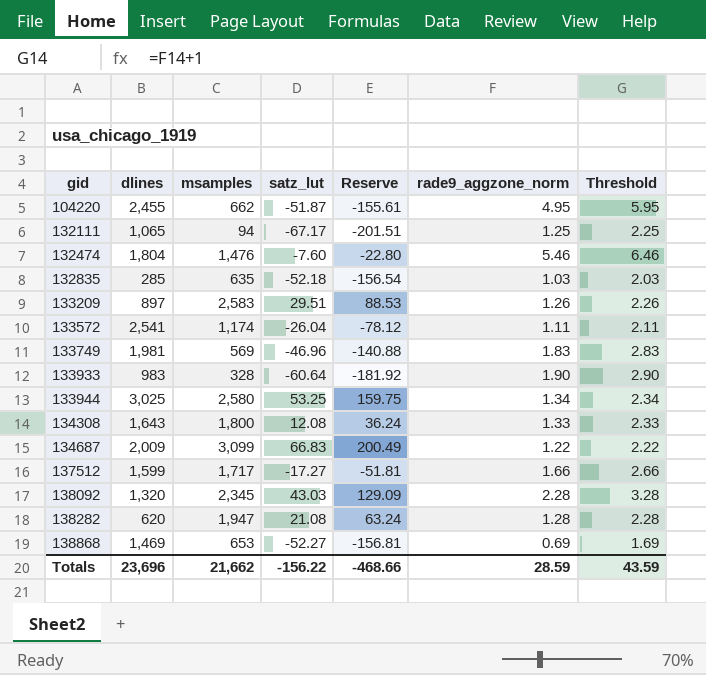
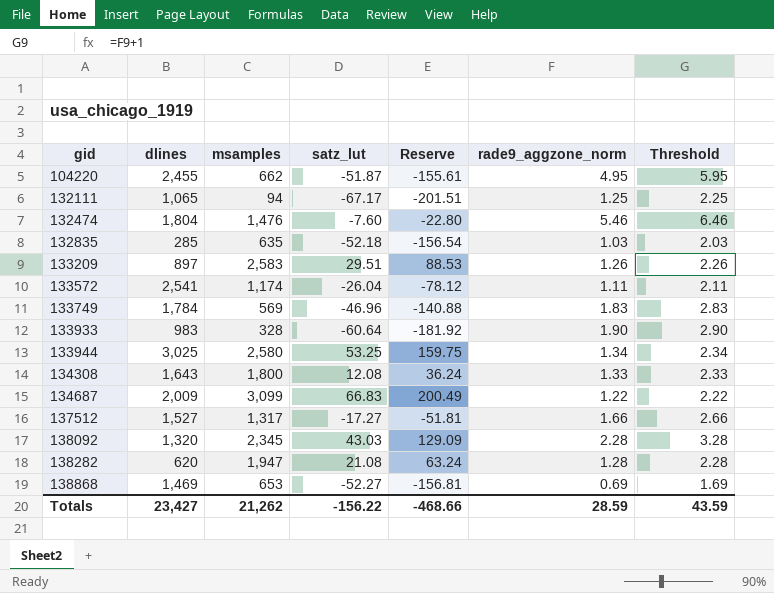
133749 | dlines: 1,981 -> 1,784
137512 | dlines: 1,599 -> 1,527
137512 | msamples: 1,717 -> 1,317
Totals | dlines: 23,696 -> 23,427
Totals | msamples: 21,662 -> 21,262

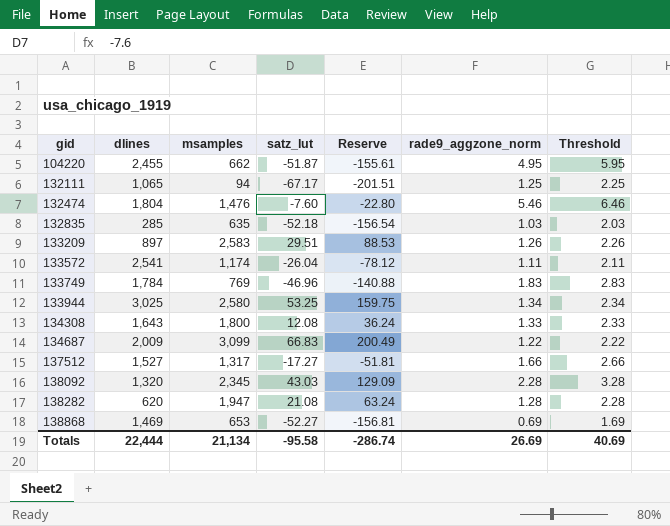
row 133933: 983 | 328 | -60.64 | -181.92 | 1.90 | 2.90 -> none
133749 | msamples: 569 -> 769
Totals | dlines: 23,427 -> 22,444
Totals | msamples: 21,262 -> 21,134
Totals | satz_lut: -156.22 -> -95.58
Totals | Reserve: -468.66 -> -286.74
Totals | rade9_aggzone_norm: 28.59 -> 26.69
Totals | Threshold: 43.59 -> 40.69

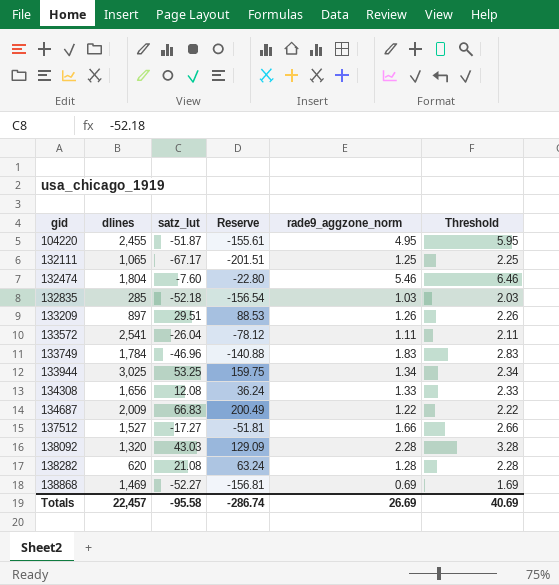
column msamples | position: 3 -> none
134308 | dlines: 1,643 -> 1,656
Totals | dlines: 22,444 -> 22,457

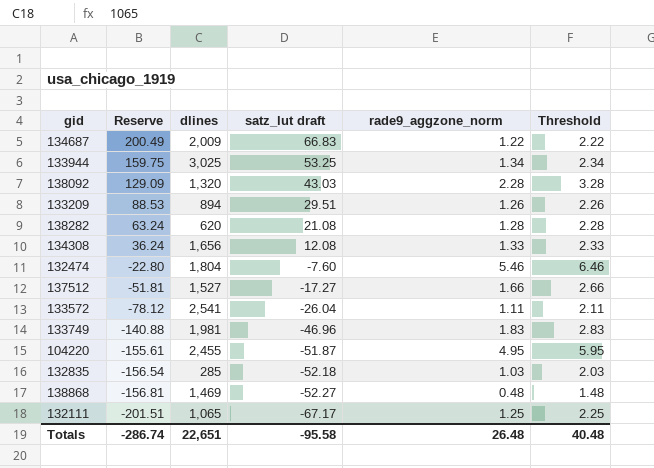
row order: gid ascending -> Reserve descending
column Reserve | position: 4 -> 2
column name: satz_lut -> satz_lut draft
133209 | dlines: 897 -> 894
133749 | dlines: 1,784 -> 1,981
138868 | rade9_aggzone_norm: 0.69 -> 0.48
138868 | Threshold: 1.69 -> 1.48
Totals | dlines: 22,457 -> 22,651
Totals | rade9_aggzone_norm: 26.69 -> 26.48
Totals | Threshold: 40.69 -> 40.48

